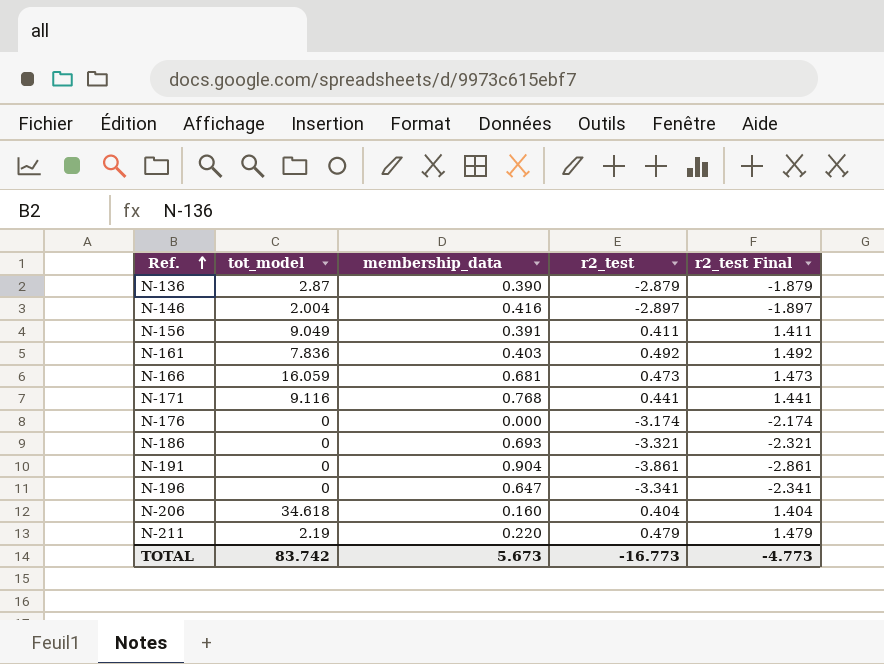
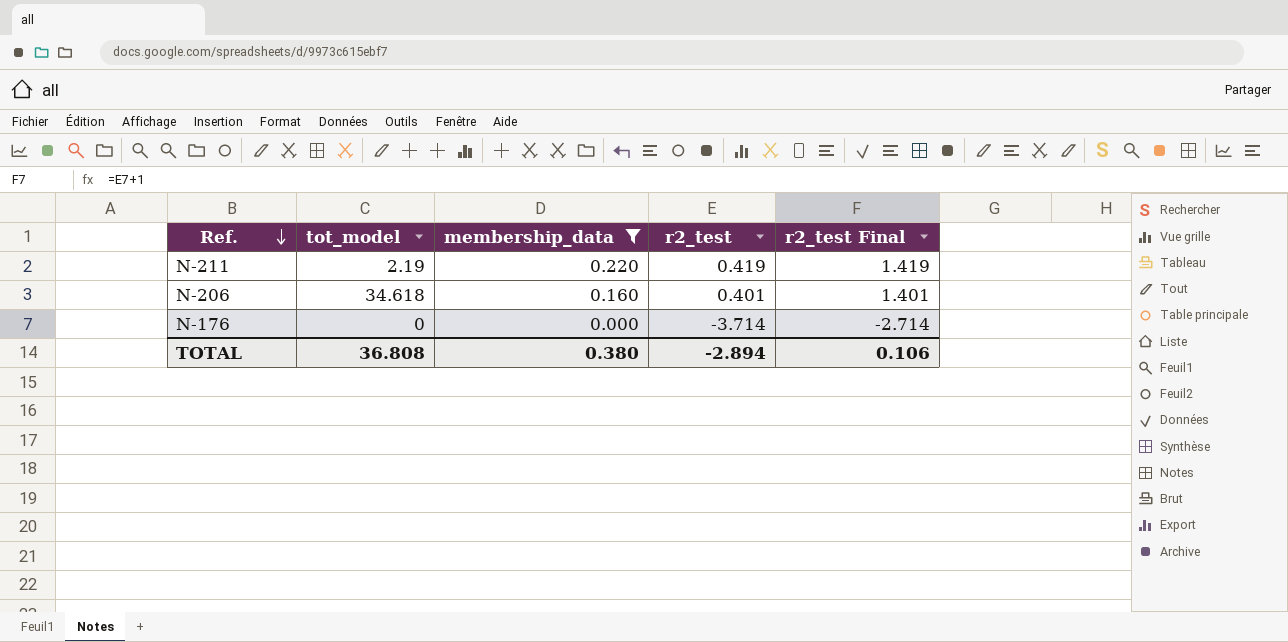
filter: none -> membership_data <= 0.220
row order: Ref. ascending -> Ref. descending
N-211 | r2_test: 0.479 -> 0.419
N-211 | r2_test Final: 1.479 -> 1.419
N-206 | r2_test: 0.404 -> 0.401
N-206 | r2_test Final: 1.404 -> 1.401
N-176 | r2_test: -3.174 -> -3.714
N-176 | r2_test Final: -2.174 -> -2.714
TOTAL | tot_model: 83.742 -> 36.808
TOTAL | membership_data: 5.673 -> 0.380
TOTAL | r2_test: -16.773 -> -2.894
TOTAL | r2_test Final: -4.773 -> 0.106

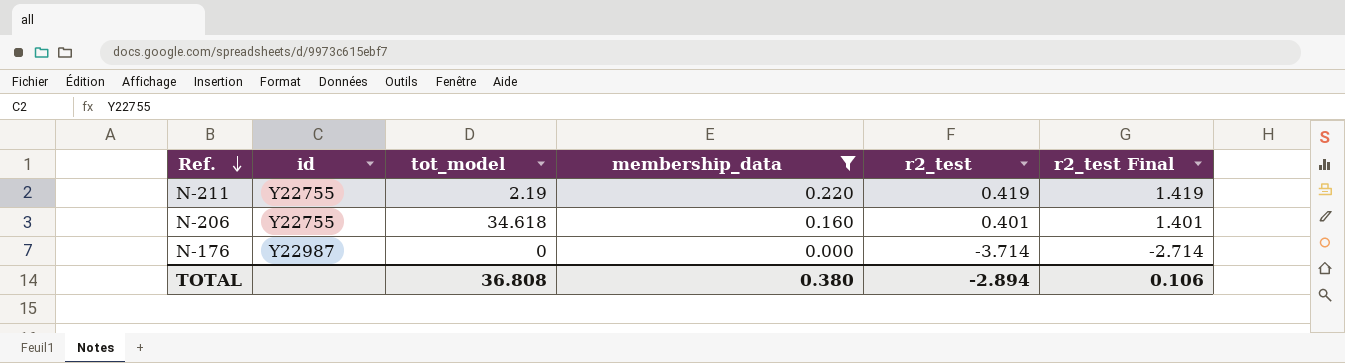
column id | position: none -> 2

